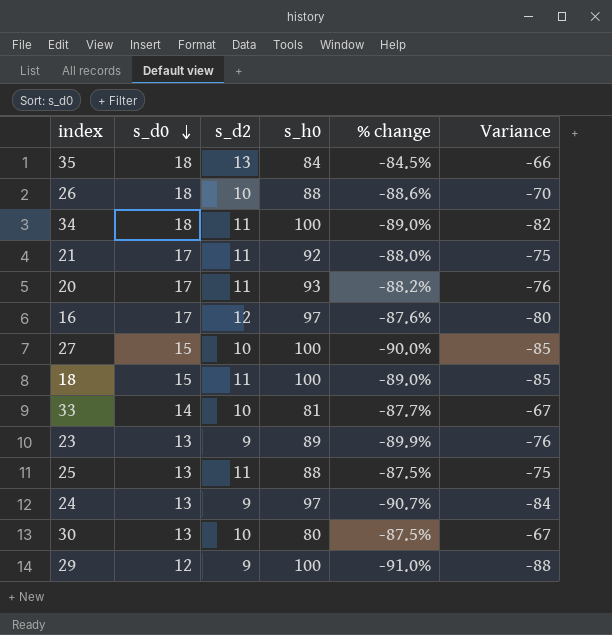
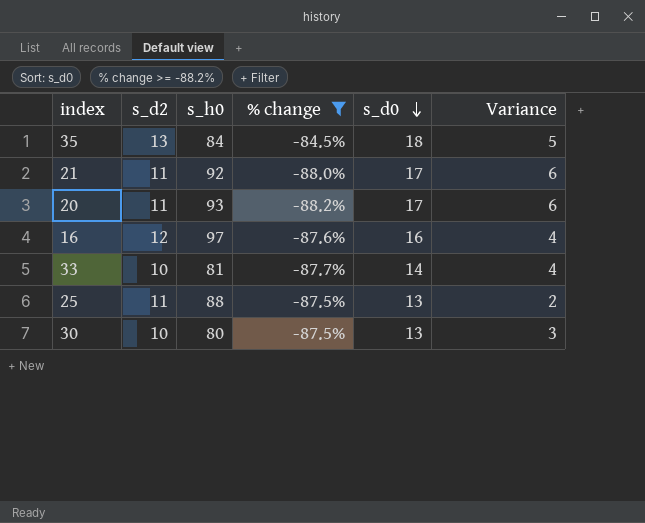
filter: none -> % change >= -88.2%
column s_d0 | position: 2 -> 5
column Variance | formula: [s_d0] - [s_h0] -> [s_d0] - [s_d2]
16 | s_d0: 17 -> 16

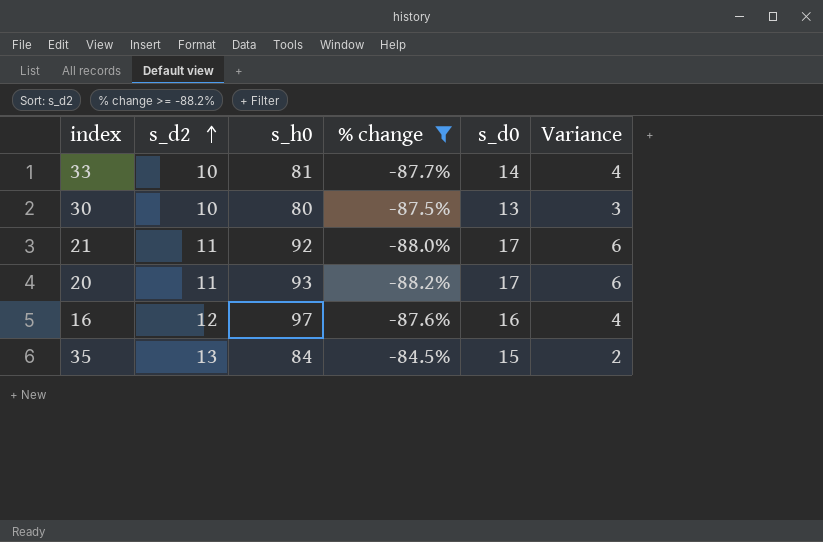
row order: s_d0 descending -> s_d2 ascending
row 25: 11 | 88 | -87.5% | 13 | 2 -> none
35 | s_d0: 18 -> 15
35 | Variance: 5 -> 2

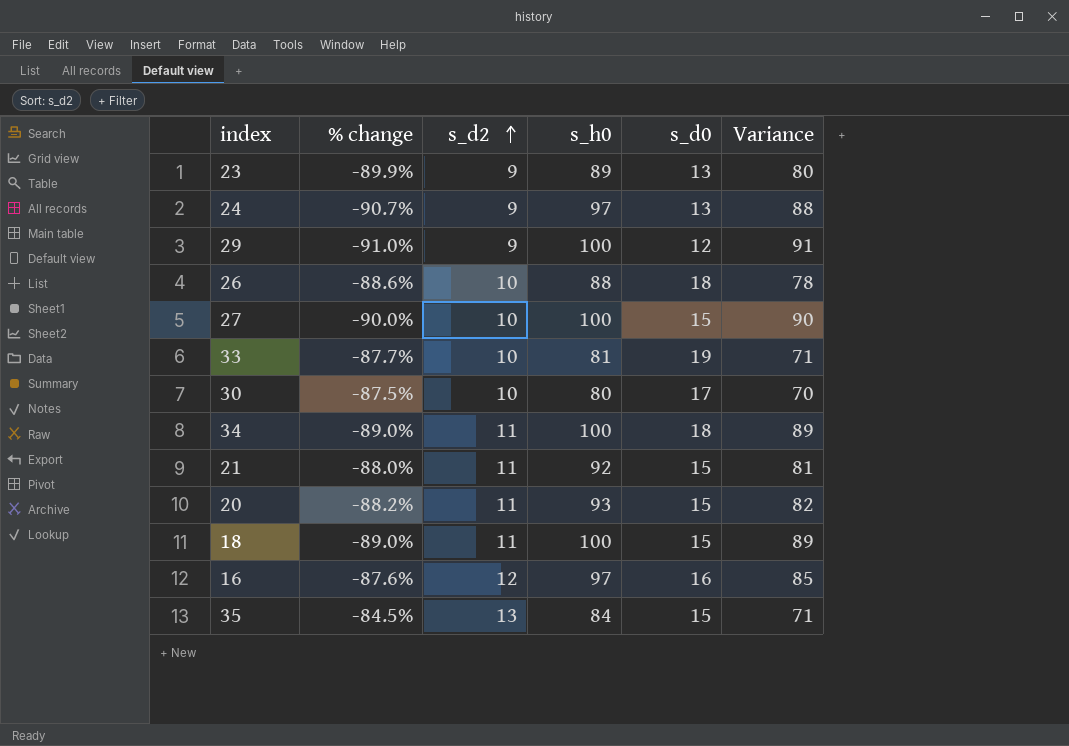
filter: % change >= -88.2% -> none
column % change | position: 4 -> 2
column Variance | formula: [s_d0] - [s_d2] -> [s_h0] - [s_d2]
33 | s_d0: 14 -> 19
30 | s_d0: 13 -> 17
21 | s_d0: 17 -> 15
20 | s_d0: 17 -> 15

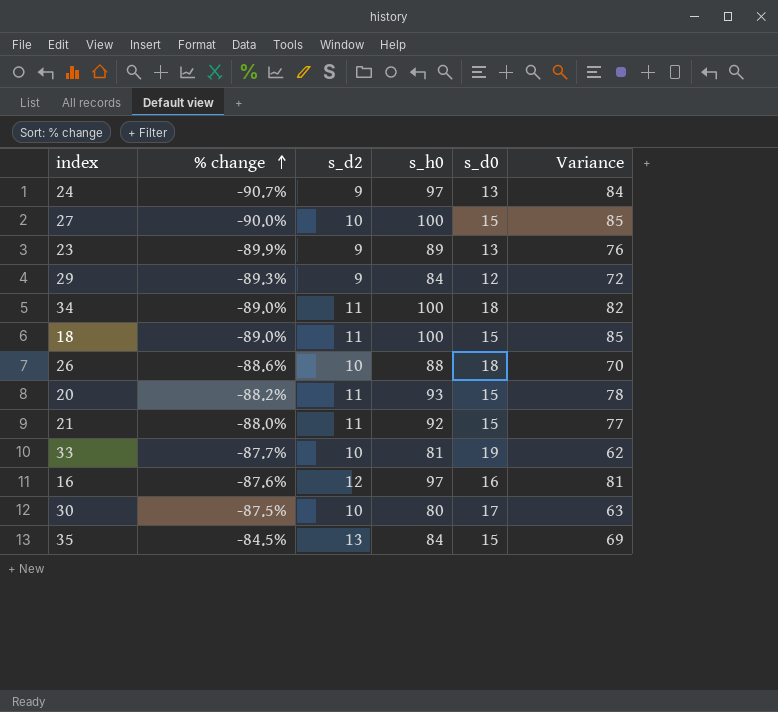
row order: s_d2 ascending -> % change ascending
column Variance | formula: [s_h0] - [s_d2] -> [s_h0] - [s_d0]
29 | % change: -91.0% -> -89.3%
29 | s_h0: 100 -> 84

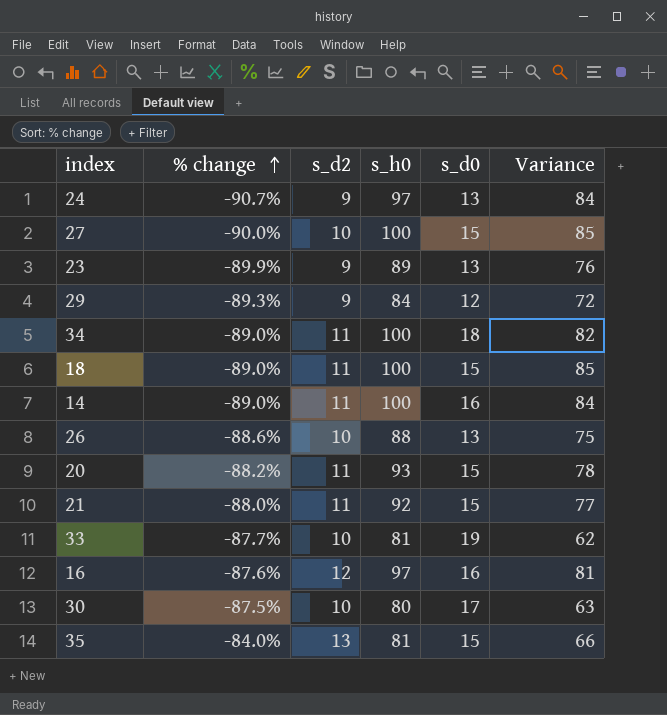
row 14: none -> -89.0% | 11 | 100 | 16 | 84
26 | s_d0: 18 -> 13
26 | Variance: 70 -> 75
35 | % change: -84.5% -> -84.0%
35 | s_h0: 84 -> 81
35 | Variance: 69 -> 66

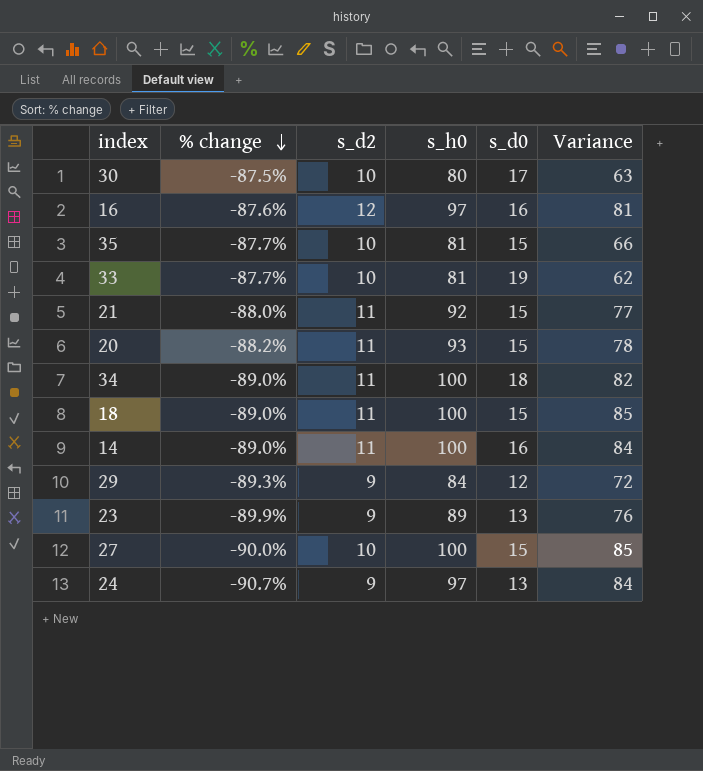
row order: % change ascending -> % change descending
row 26: -88.6% | 10 | 88 | 13 | 75 -> none
35 | % change: -84.0% -> -87.7%
35 | s_d2: 13 -> 10

